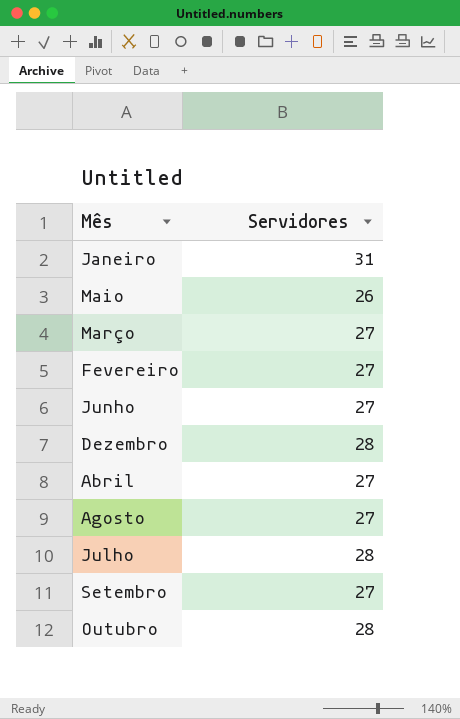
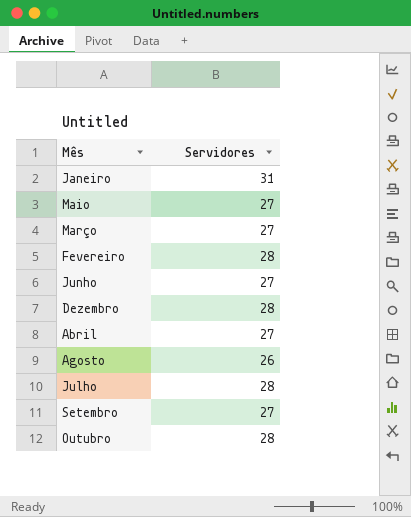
Maio | Servidores: 26 -> 27
Fevereiro | Servidores: 27 -> 28
Agosto | Servidores: 27 -> 26

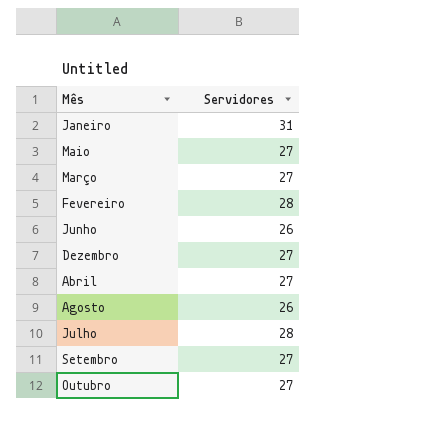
Junho | Servidores: 27 -> 26
Dezembro | Servidores: 28 -> 27
Outubro | Servidores: 28 -> 27

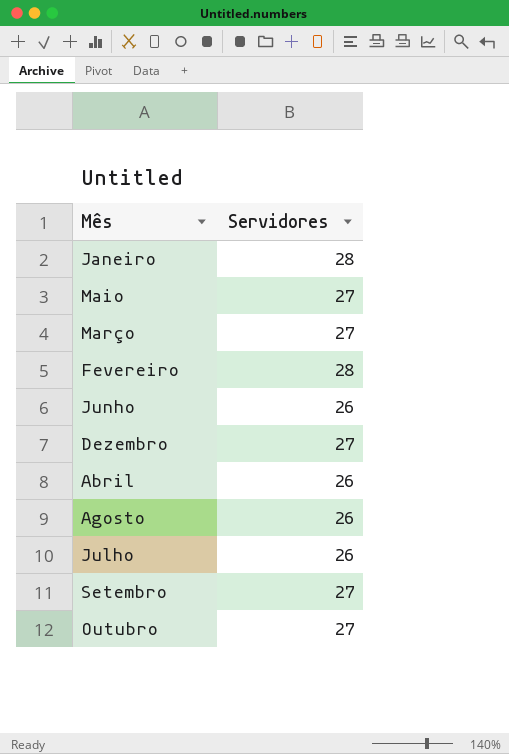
Janeiro | Servidores: 31 -> 28
Abril | Servidores: 27 -> 26
Julho | Servidores: 28 -> 26

